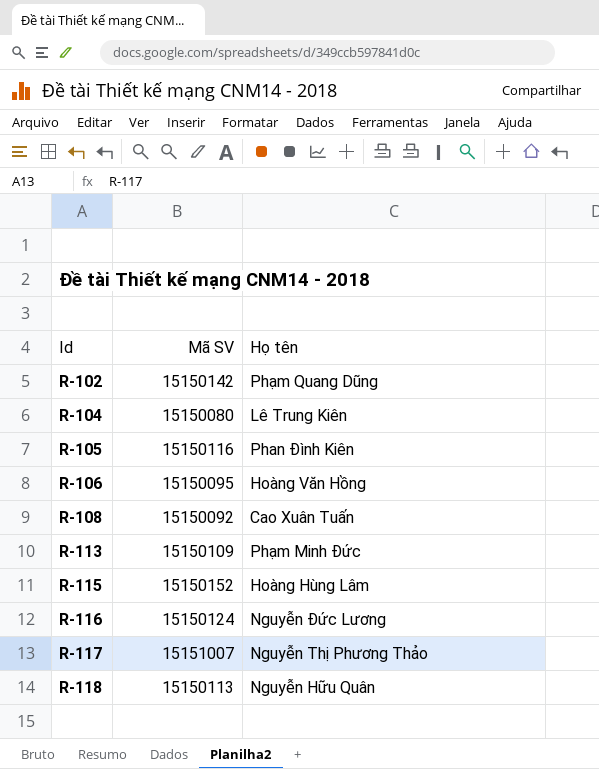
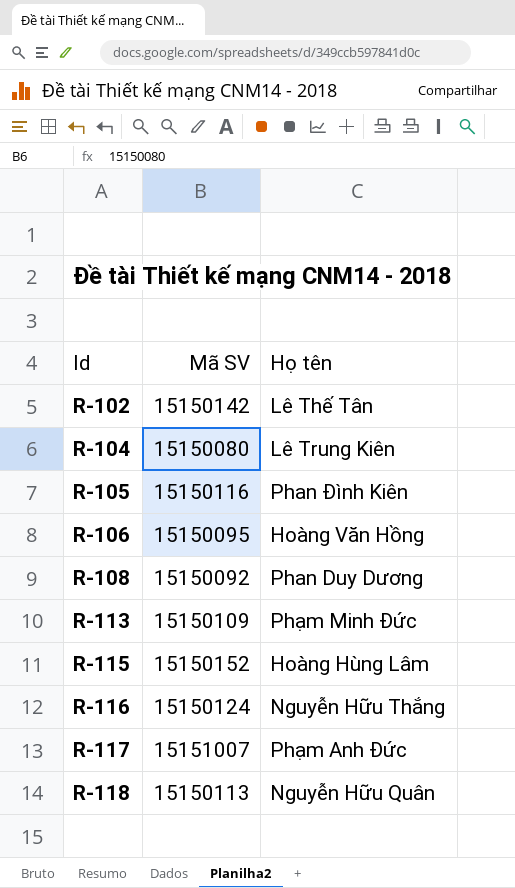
R-102 | Họ tên: Phạm Quang Dũng -> Lê Thế Tân
R-108 | Họ tên: Cao Xuân Tuấn -> Phan Duy Dương
R-116 | Họ tên: Nguyễn Đức Lương -> Nguyễn Hữu Thắng
R-117 | Họ tên: Nguyễn Thị Phương Thảo -> Phạm Anh Đức

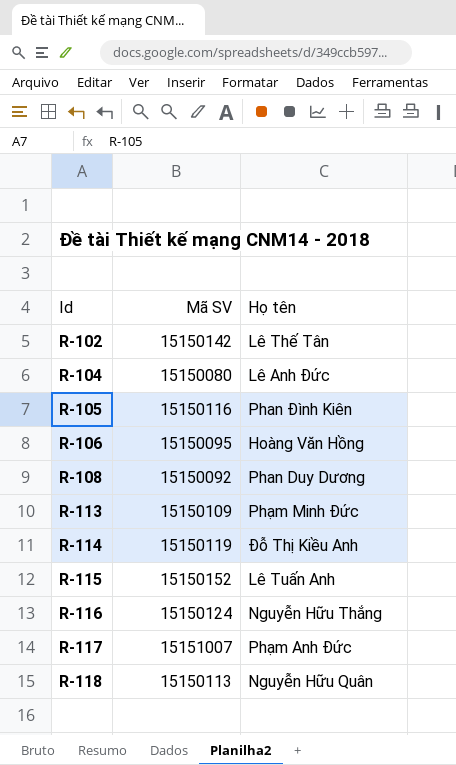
R-104 | Họ tên: Lê Trung Kiên -> Lê Anh Đức
row R-114: none -> 15150119 | Đỗ Thị Kiều Anh
R-115 | Họ tên: Hoàng Hùng Lâm -> Lê Tuấn Anh

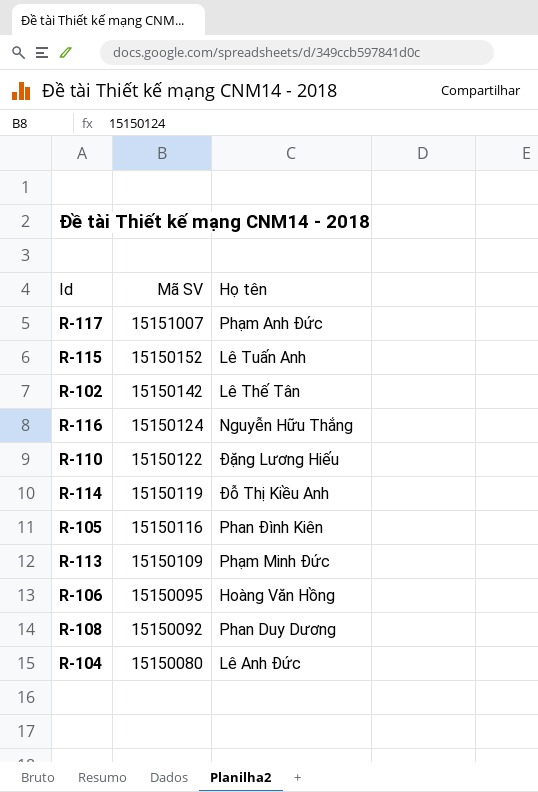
row order: Id ascending -> Mã SV descending
row R-118: 15150113 | Nguyễn Hữu Quân -> none
row R-110: none -> 15150122 | Đặng Lương Hiếu

